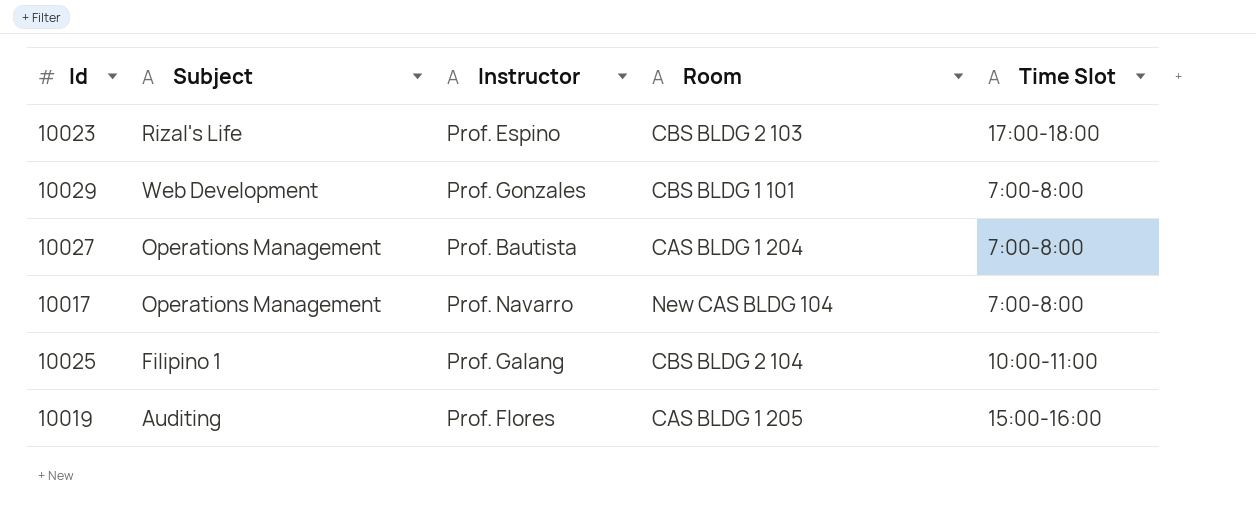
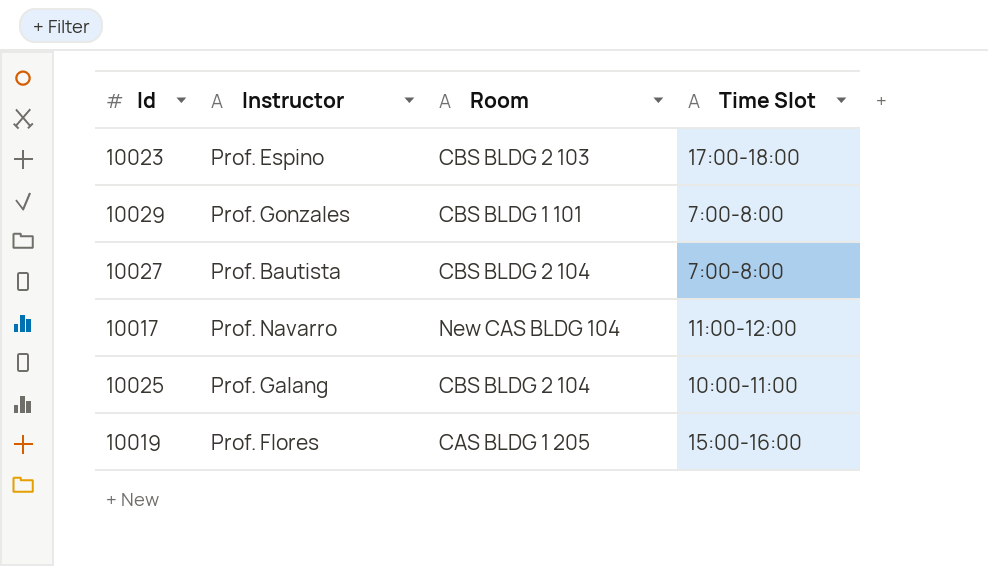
column Subject | position: 2 -> none
10027 | Room: CAS BLDG 1 204 -> CBS BLDG 2 104
10017 | Time Slot: 7:00-8:00 -> 11:00-12:00

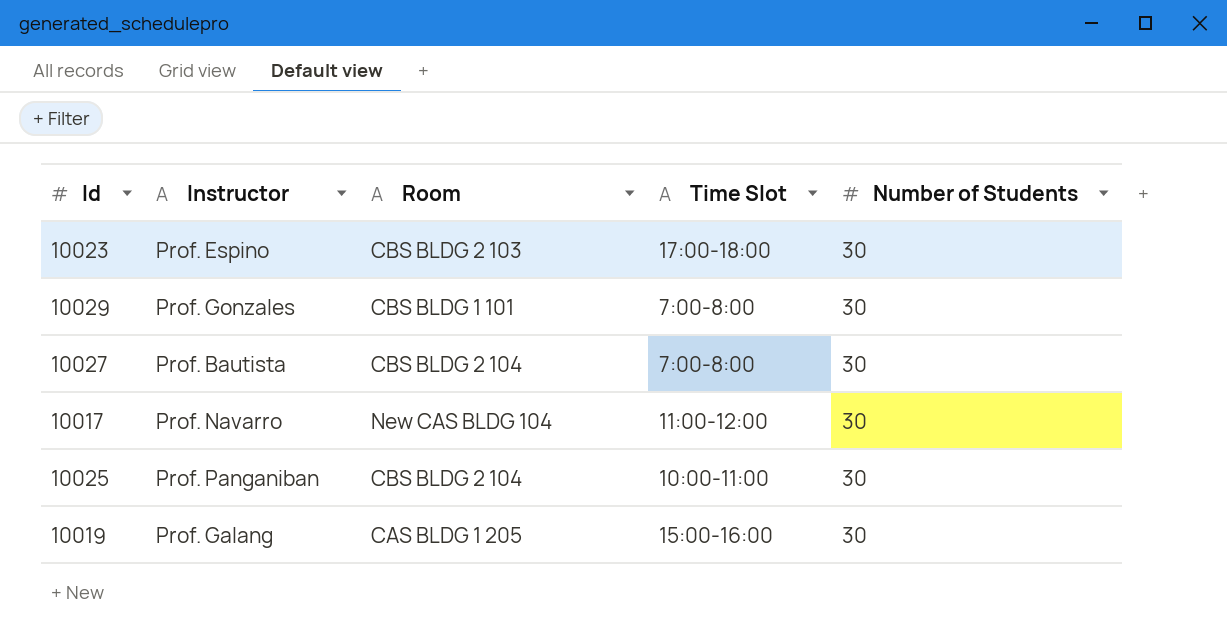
column Number of Students | position: none -> 5
10025 | Instructor: Prof. Galang -> Prof. Panganiban
10019 | Instructor: Prof. Flores -> Prof. Galang

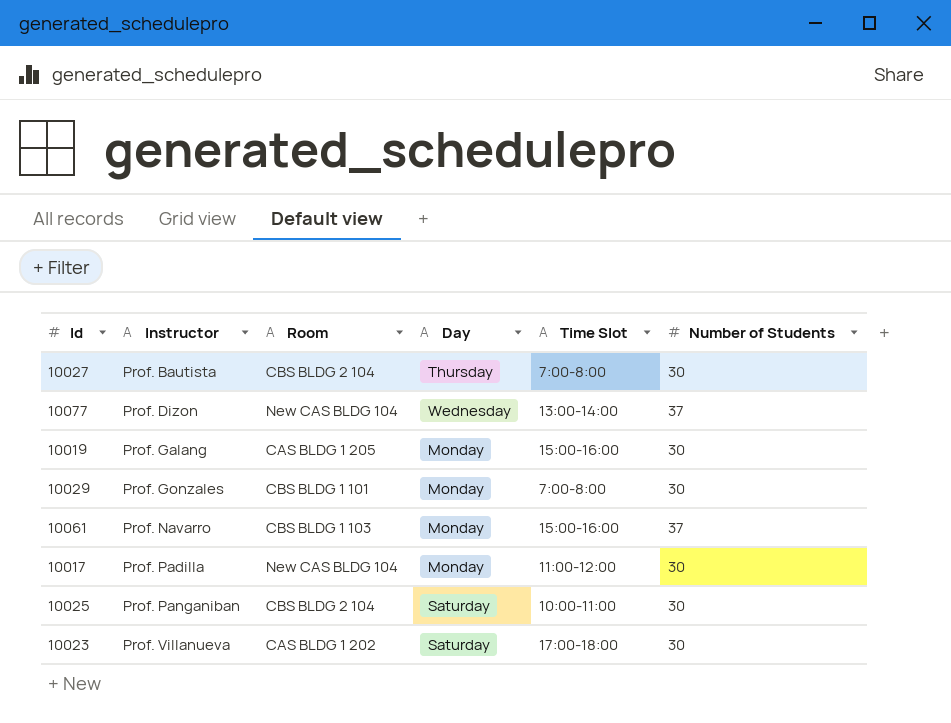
row order: none -> Instructor ascending
column Day | position: none -> 4
row 10077: none -> Prof. Dizon | New CAS BLDG 104 | Wednesday | 13:00-14:00 | 37
row 10061: none -> Prof. Navarro | CBS BLDG 1 103 | Monday | 15:00-16:00 | 37
10017 | Instructor: Prof. Navarro -> Prof. Padilla
10023 | Instructor: Prof. Espino -> Prof. Villanueva
10023 | Room: CBS BLDG 2 103 -> CAS BLDG 1 202

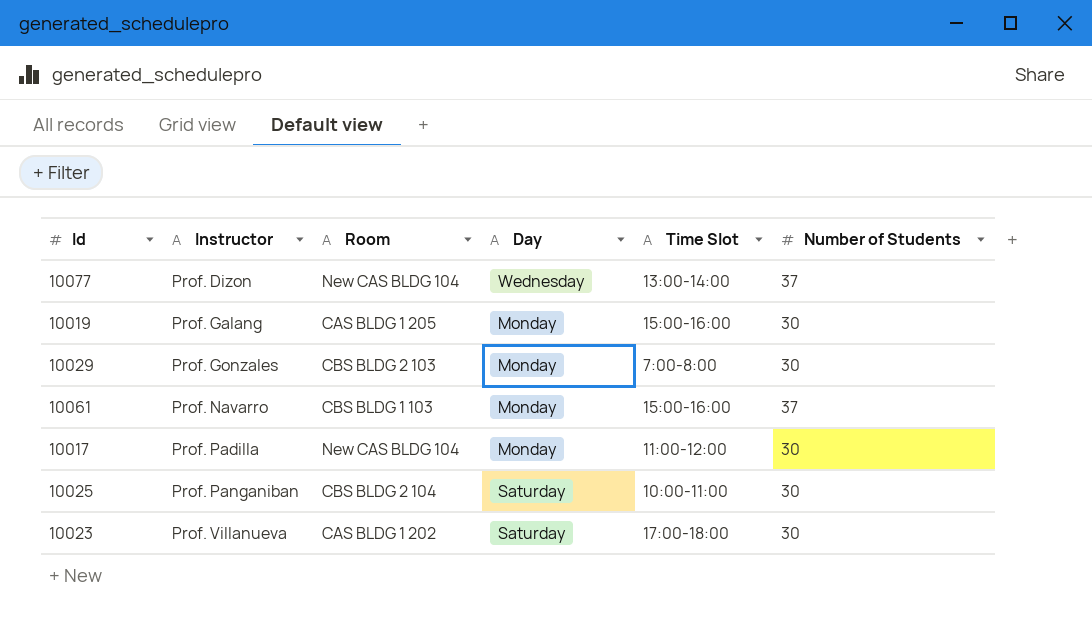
row 10027: Prof. Bautista | CBS BLDG 2 104 | Thursday | 7:00-8:00 | 30 -> none
10029 | Room: CBS BLDG 1 101 -> CBS BLDG 2 103

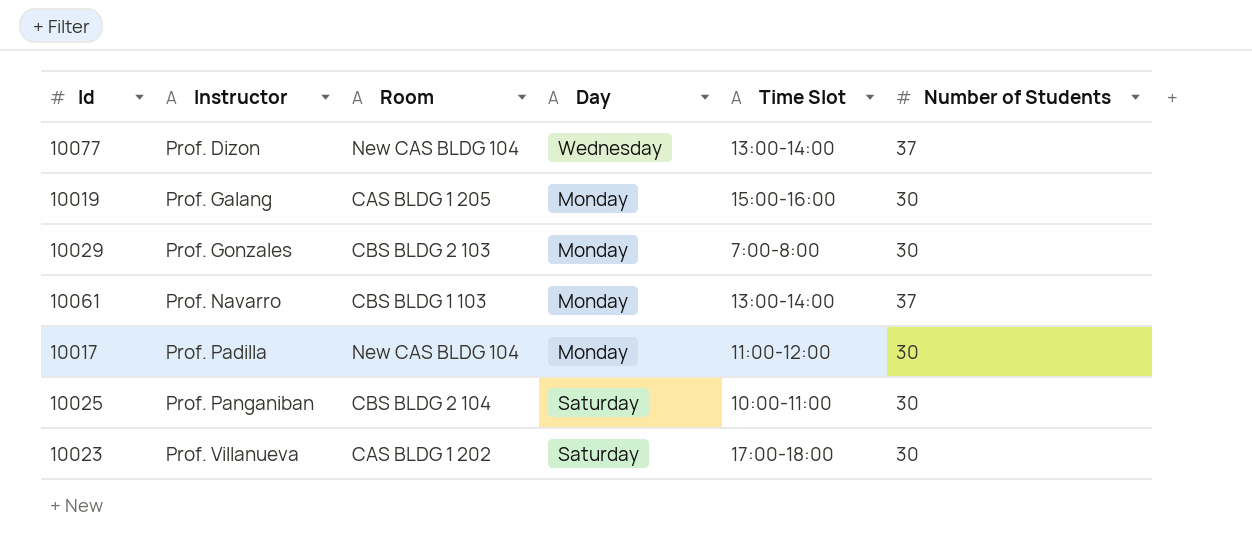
10061 | Time Slot: 15:00-16:00 -> 13:00-14:00

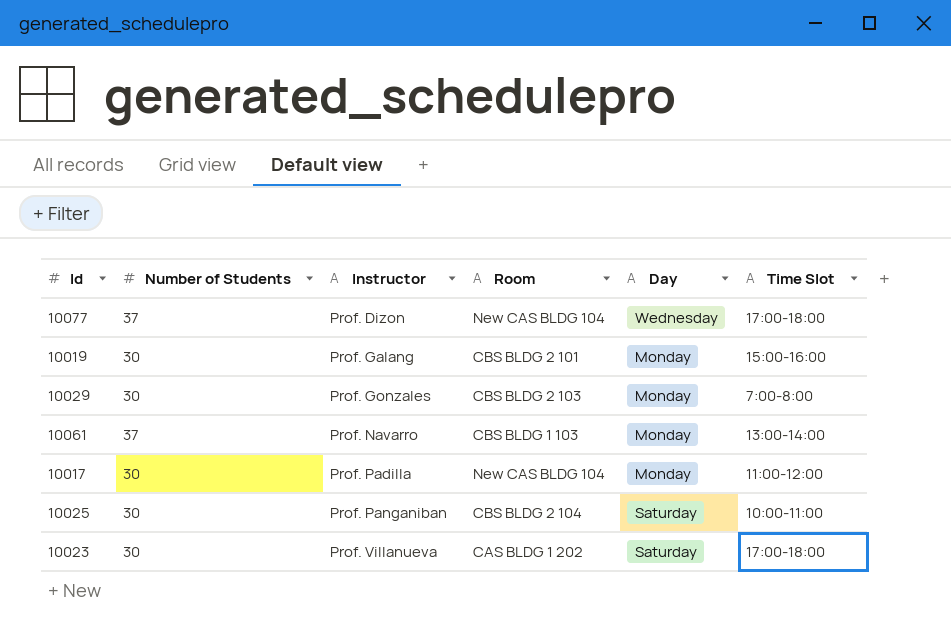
column Number of Students | position: 6 -> 2
10077 | Time Slot: 13:00-14:00 -> 17:00-18:00
10019 | Room: CAS BLDG 1 205 -> CBS BLDG 2 101

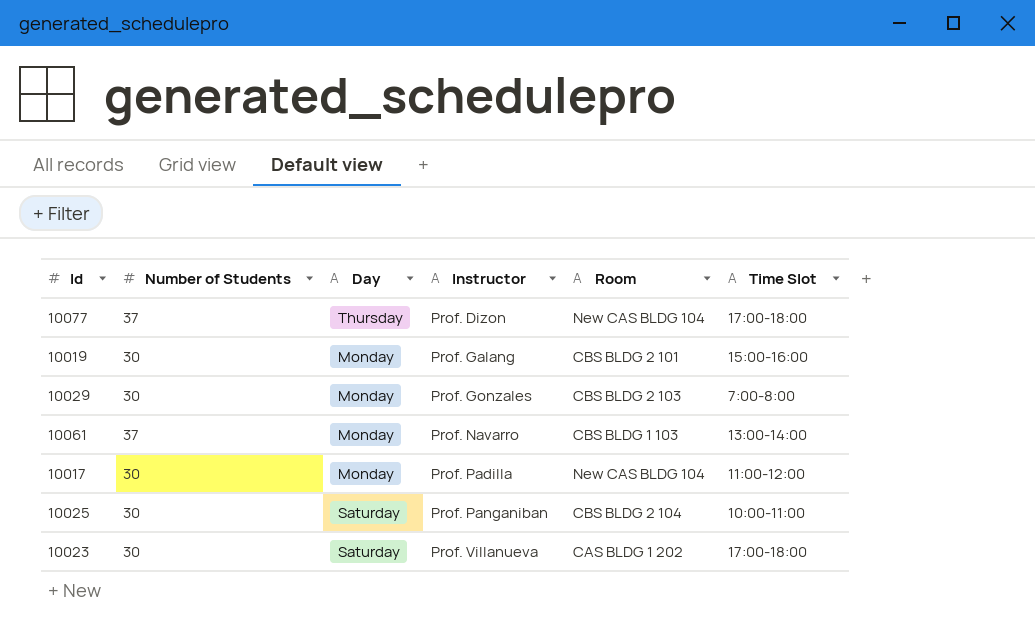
column Day | position: 5 -> 3
10077 | Day: Wednesday -> Thursday

